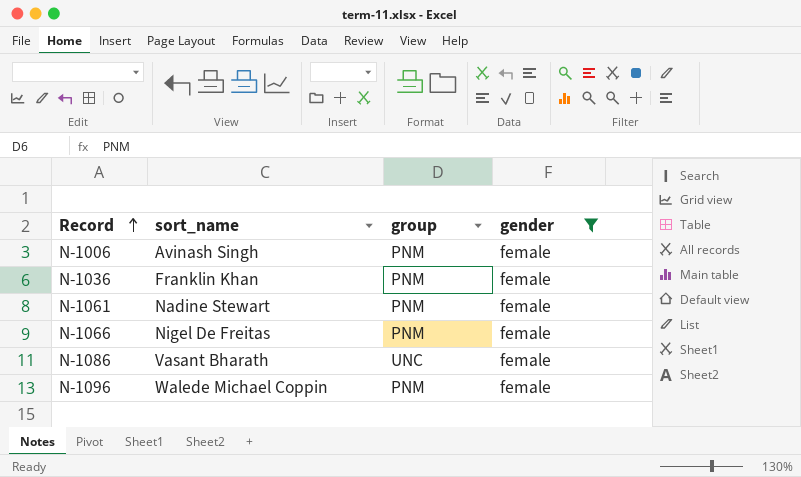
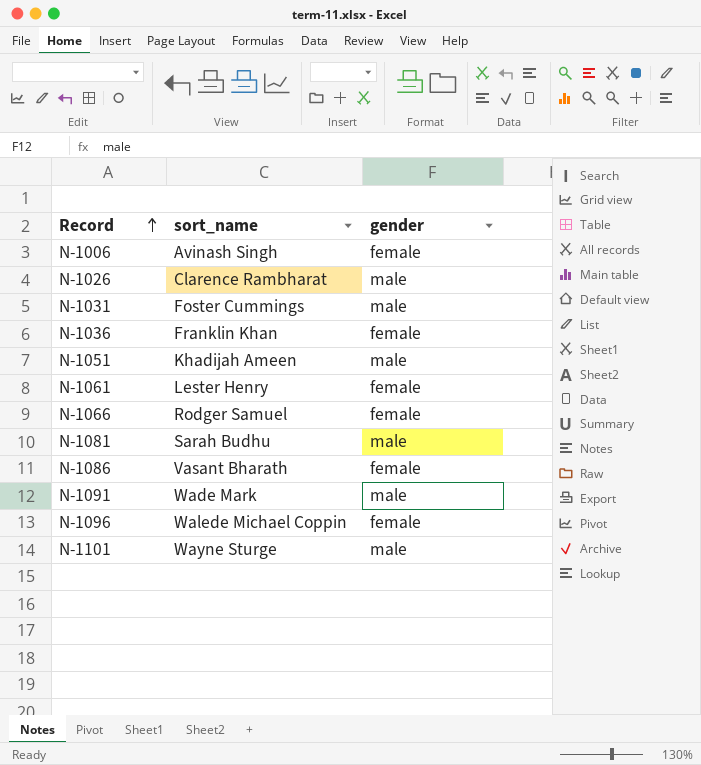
filter: gender = female -> none
column group | position: 3 -> none
N-1061 | sort_name: Nadine Stewart -> Lester Henry
N-1066 | sort_name: Nigel De Freitas -> Rodger Samuel

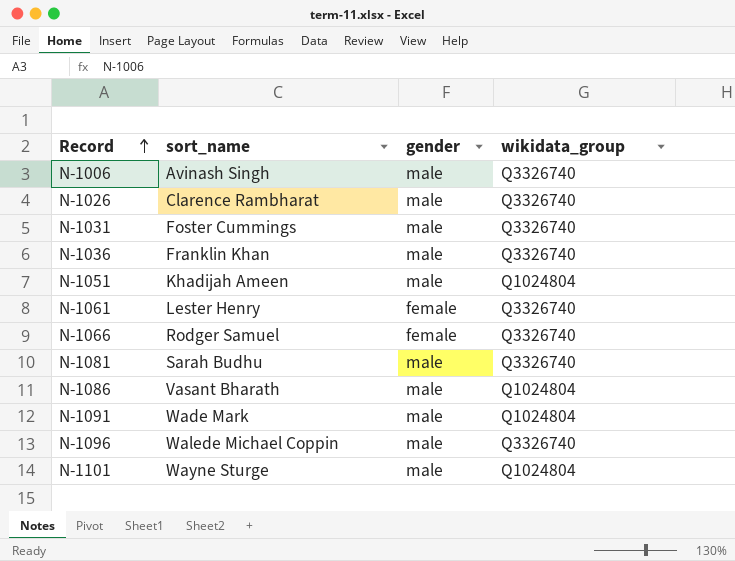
column wikidata_group | position: none -> 4
N-1006 | gender: female -> male
N-1036 | gender: female -> male
N-1086 | gender: female -> male
N-1096 | gender: female -> male

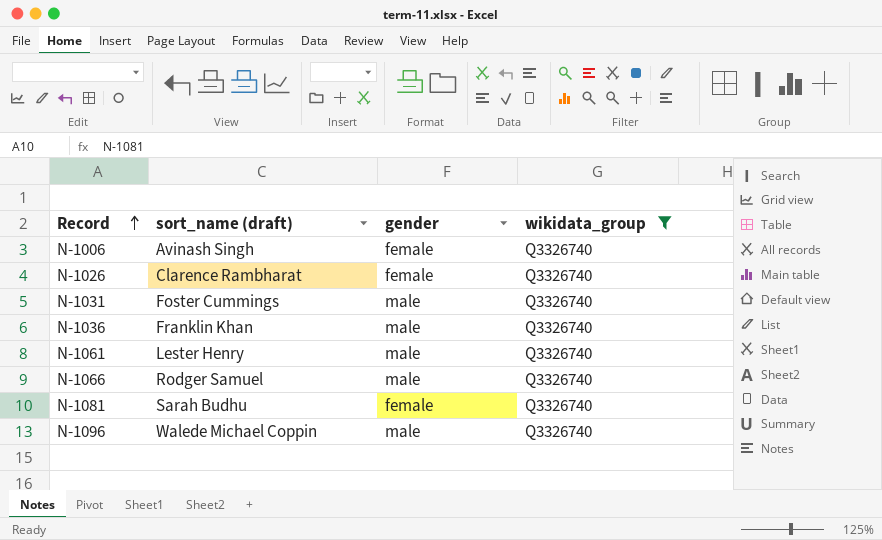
filter: none -> wikidata_group = Q3326740
column name: sort_name -> sort_name (draft)
N-1006 | gender: male -> female
N-1026 | gender: male -> female
N-1061 | gender: female -> male
N-1066 | gender: female -> male
N-1081 | gender: male -> female

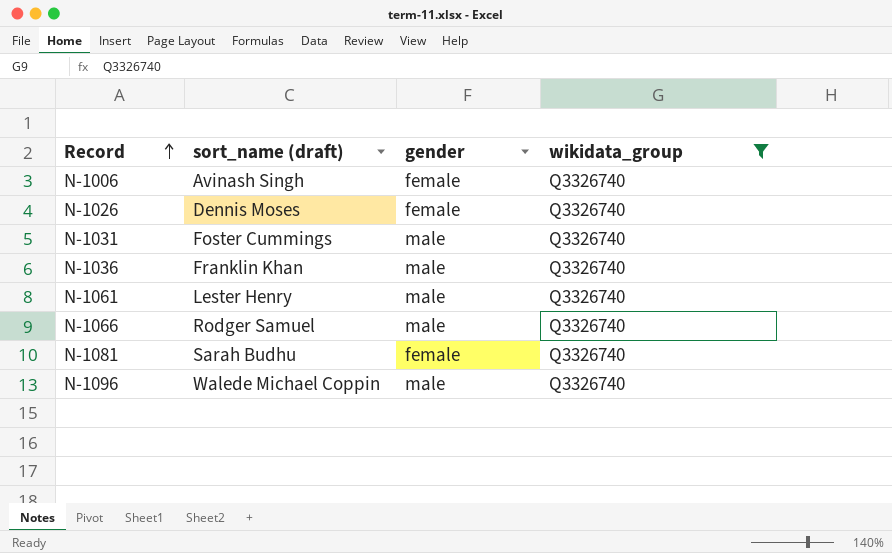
N-1026 | sort_name (draft): Clarence Rambharat -> Dennis Moses

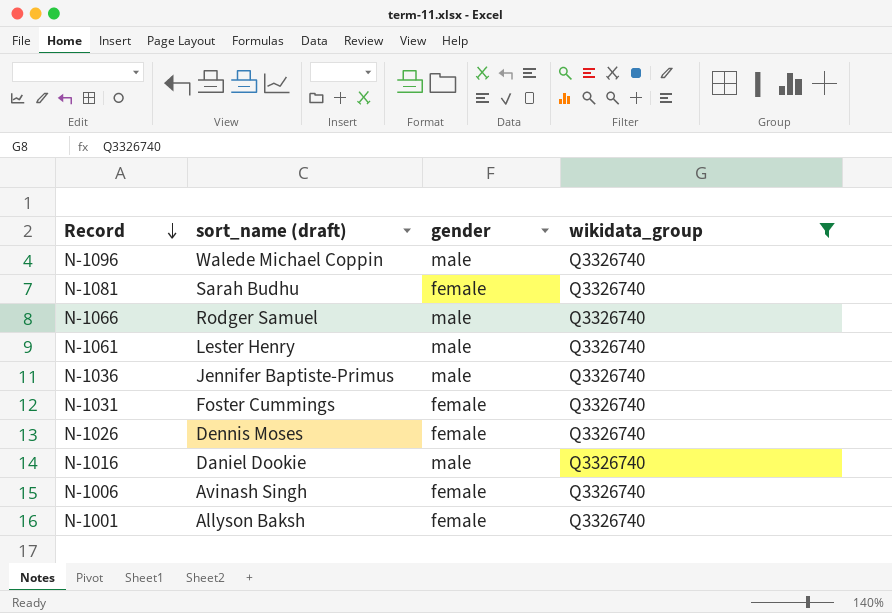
row order: Record ascending -> Record descending
N-1036 | sort_name (draft): Franklin Khan -> Jennifer Baptiste-Primus
N-1031 | gender: male -> female
row N-1016: none -> Daniel Dookie | male | Q3326740
row N-1001: none -> Allyson Baksh | female | Q3326740

